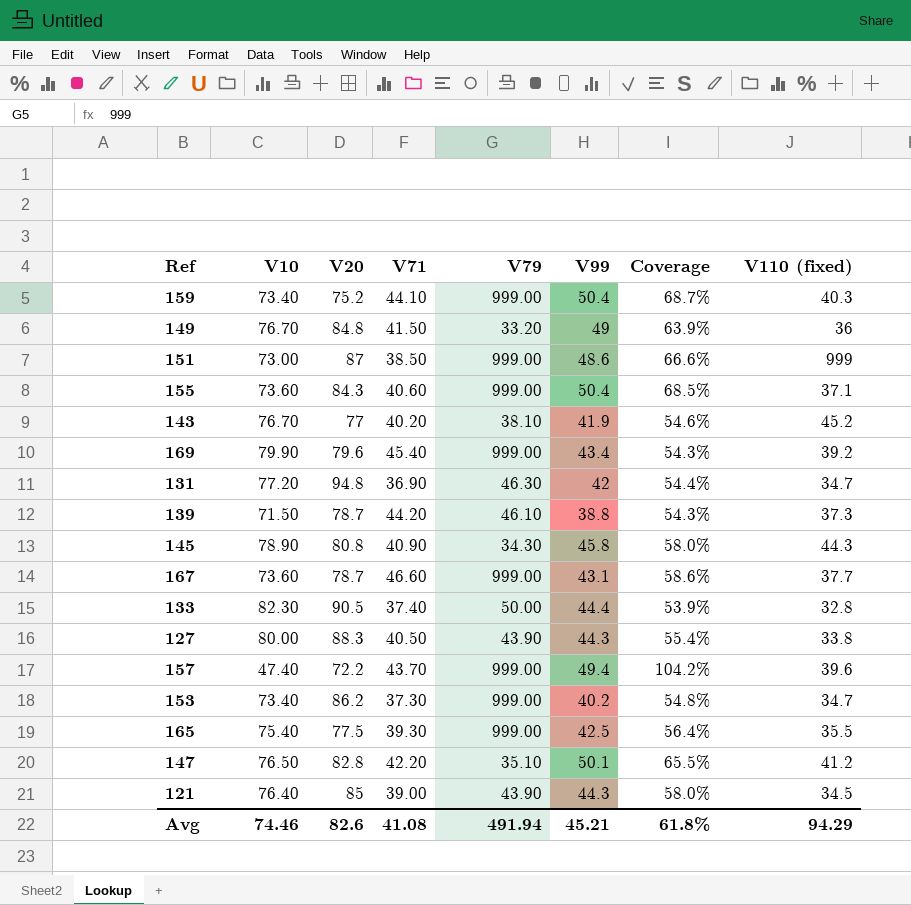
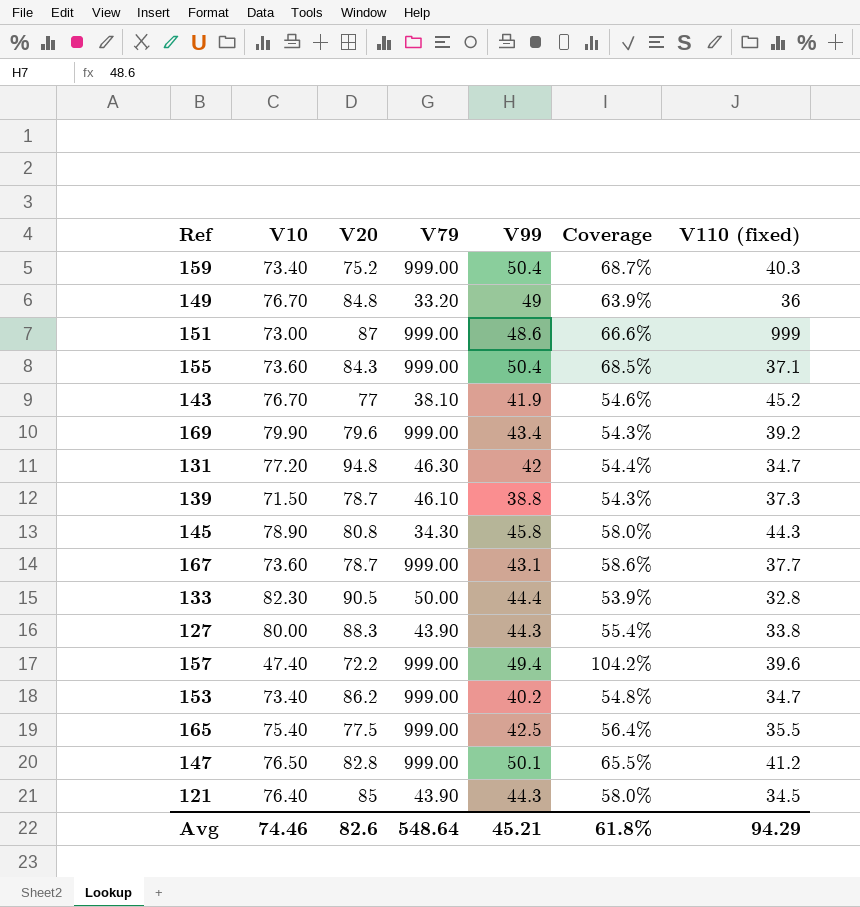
column V71 | position: 4 -> none
147 | V79: 35.10 -> 999.00
Avg | V79: 491.94 -> 548.64

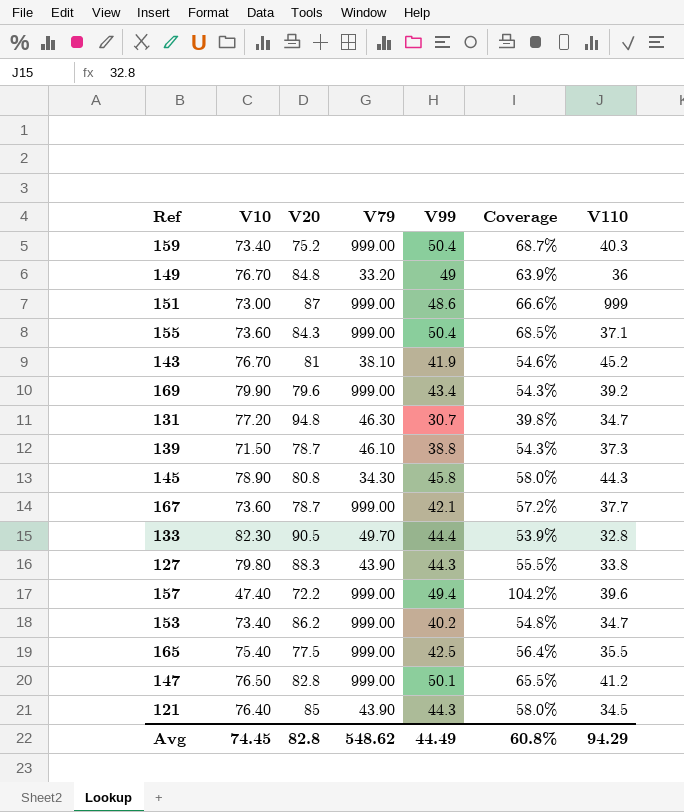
column name: V110 (fixed) -> V110
143 | V20: 77 -> 81
131 | V99: 42 -> 30.7
131 | Coverage: 54.4% -> 39.8%
167 | V99: 43.1 -> 42.1
167 | Coverage: 58.6% -> 57.2%
133 | V79: 50.00 -> 49.70
127 | V10: 80.00 -> 79.80
127 | Coverage: 55.4% -> 55.5%
Avg | V10: 74.46 -> 74.45
Avg | V20: 82.6 -> 82.8
Avg | V79: 548.64 -> 548.62
Avg | V99: 45.21 -> 44.49
Avg | Coverage: 61.8% -> 60.8%

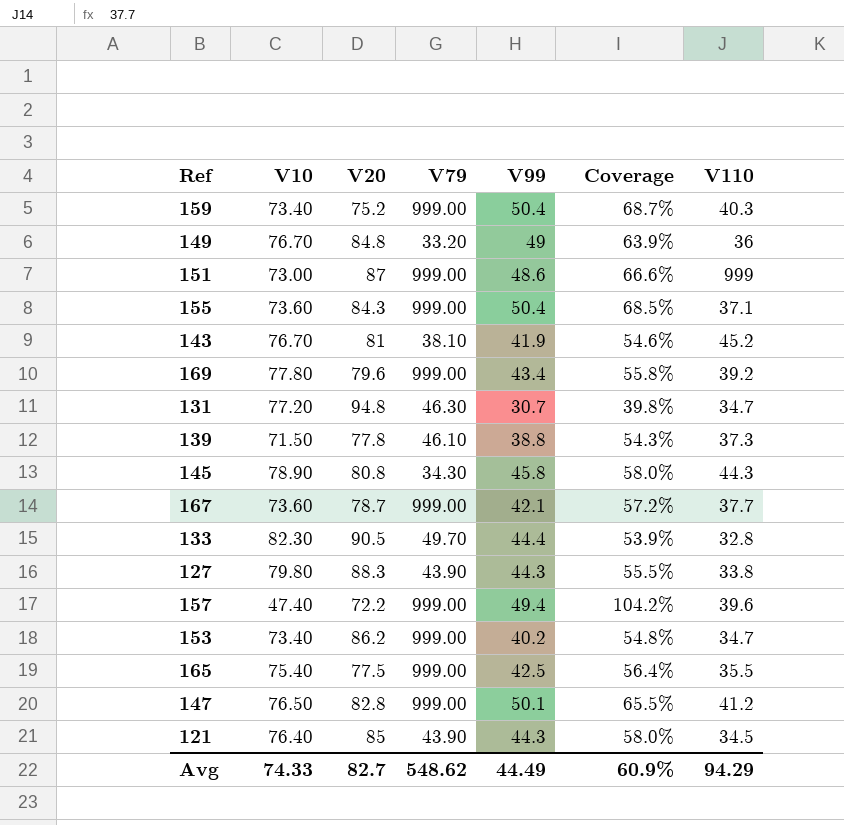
169 | V10: 79.90 -> 77.80
169 | Coverage: 54.3% -> 55.8%
139 | V20: 78.7 -> 77.8
Avg | V10: 74.45 -> 74.33
Avg | V20: 82.8 -> 82.7
Avg | Coverage: 60.8% -> 60.9%

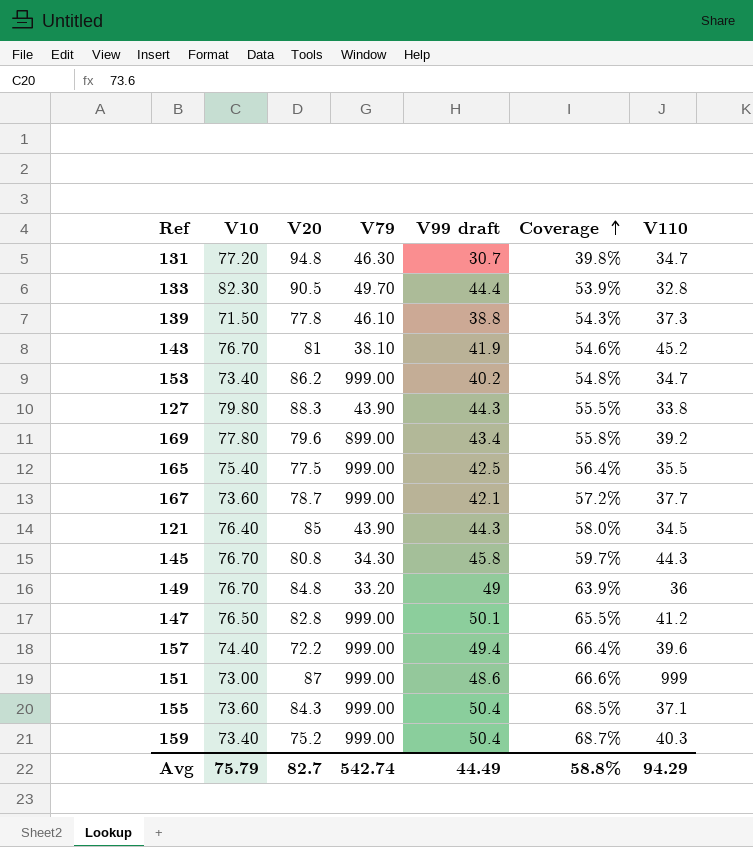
row order: none -> Coverage ascending
column name: V99 -> V99 draft
169 | V79: 999.00 -> 899.00
145 | V10: 78.90 -> 76.70
145 | Coverage: 58.0% -> 59.7%
157 | V10: 47.40 -> 74.40
157 | Coverage: 104.2% -> 66.4%
Avg | V10: 74.33 -> 75.79
Avg | V79: 548.62 -> 542.74
Avg | Coverage: 60.9% -> 58.8%

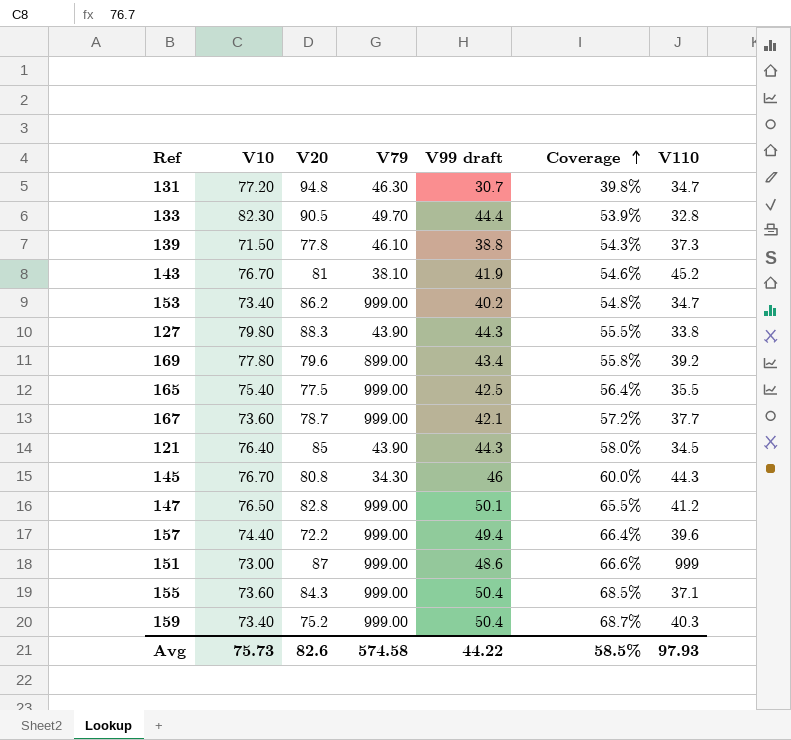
row 149: 76.70 | 84.8 | 33.20 | 49 | 63.9% | 36 -> none
145 | V99 draft: 45.8 -> 46
145 | Coverage: 59.7% -> 60.0%
Avg | V10: 75.79 -> 75.73
Avg | V20: 82.7 -> 82.6
Avg | V79: 542.74 -> 574.58
Avg | V99 draft: 44.49 -> 44.22
Avg | Coverage: 58.8% -> 58.5%
Avg | V110: 94.29 -> 97.93

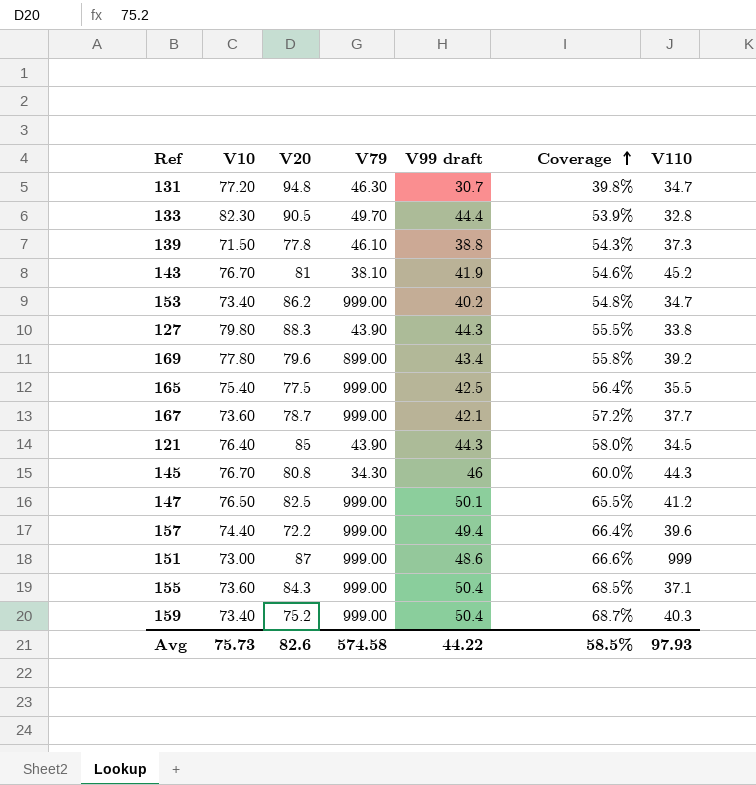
147 | V20: 82.8 -> 82.5

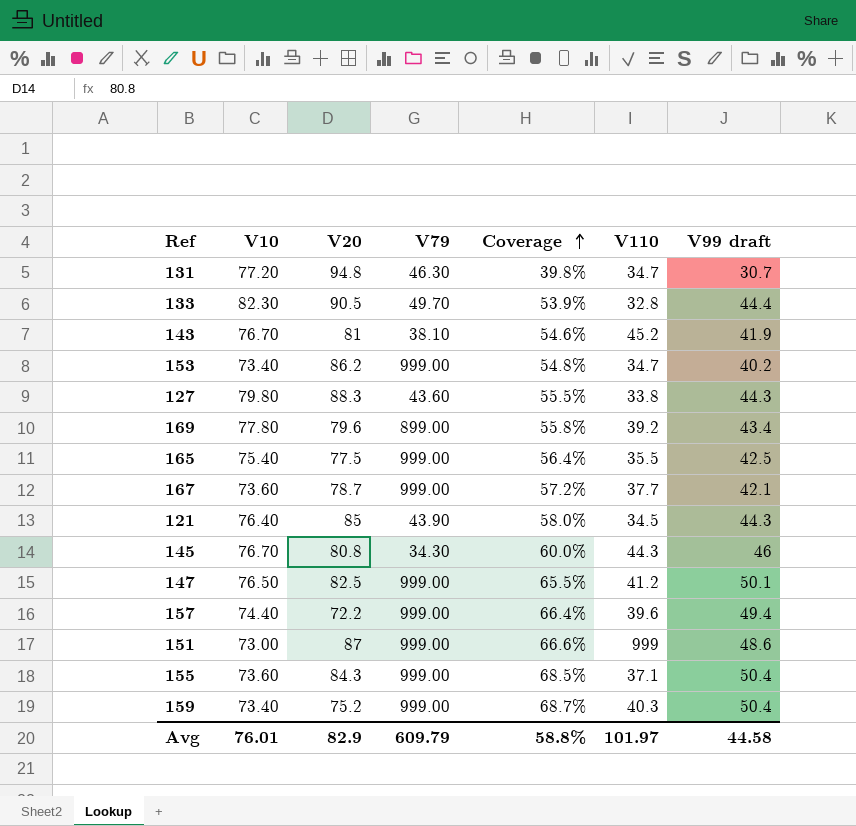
column V99 draft | position: 5 -> 7
row 139: 71.50 | 77.8 | 46.10 | 38.8 | 54.3% | 37.3 -> none
127 | V79: 43.90 -> 43.60
Avg | V10: 75.73 -> 76.01
Avg | V20: 82.6 -> 82.9
Avg | V79: 574.58 -> 609.79
Avg | Coverage: 58.5% -> 58.8%
Avg | V110: 97.93 -> 101.97
Avg | V99 draft: 44.22 -> 44.58

